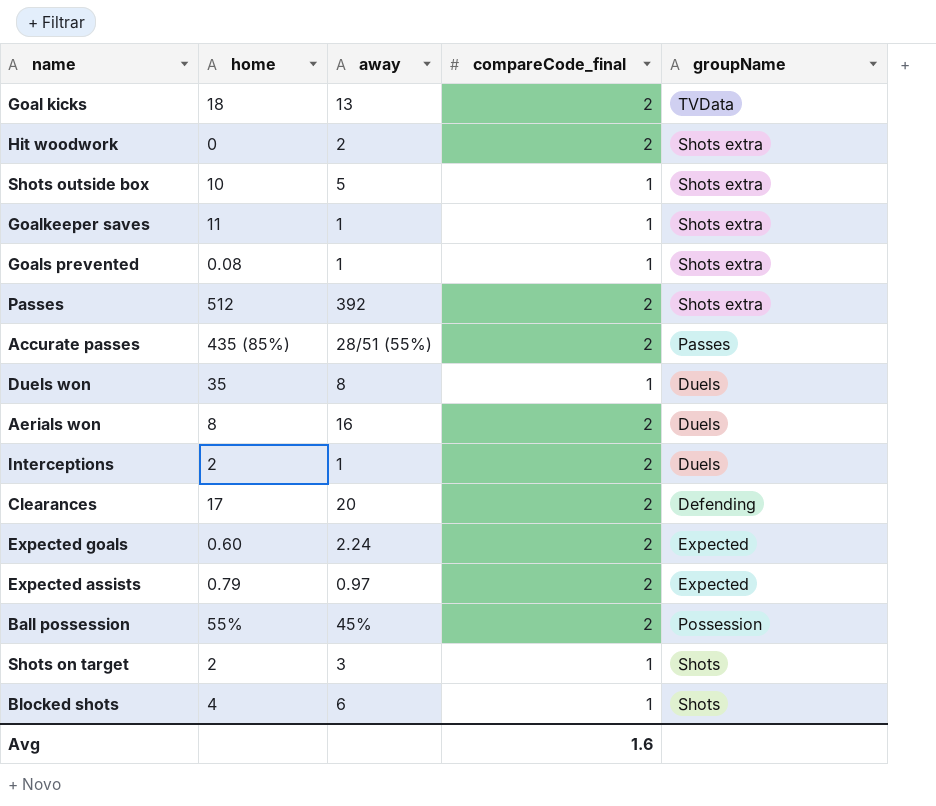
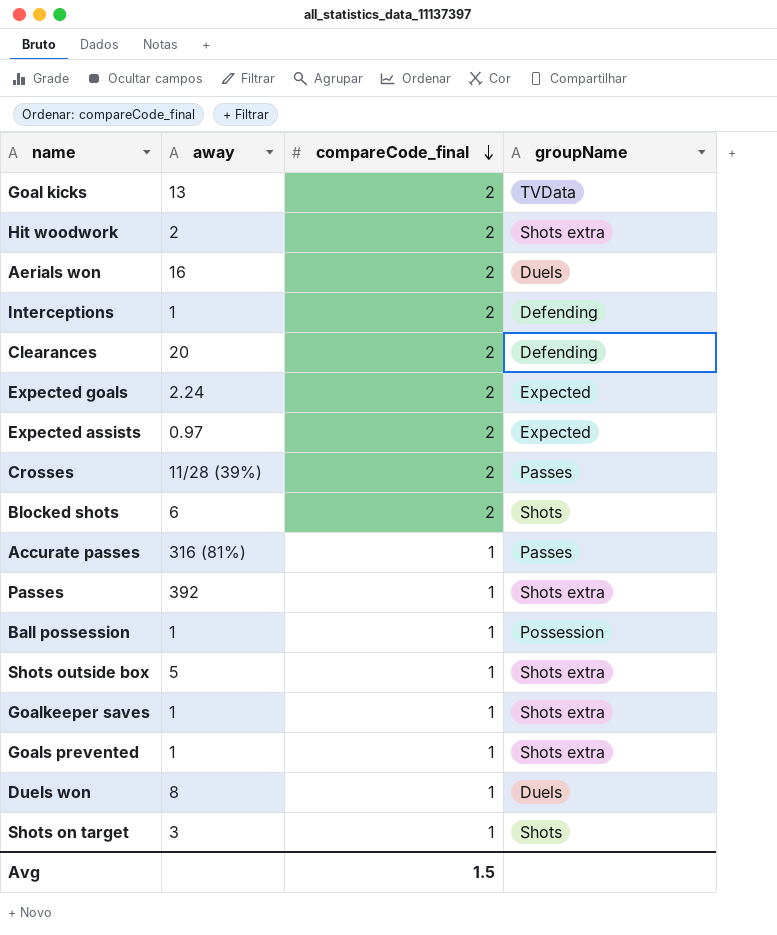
row order: none -> compareCode_final descending
column home | position: 2 -> none
Interceptions | groupName: Duels -> Defending
row Crosses: none -> 11/28 (39%) | 2 | Passes
Blocked shots | compareCode_final: 1 -> 2
Accurate passes | away: 28/51 (55%) -> 316 (81%)
Accurate passes | compareCode_final: 2 -> 1
Passes | compareCode_final: 2 -> 1
Ball possession | away: 45% -> 1
Ball possession | compareCode_final: 2 -> 1
Avg | compareCode_final: 1.6 -> 1.5

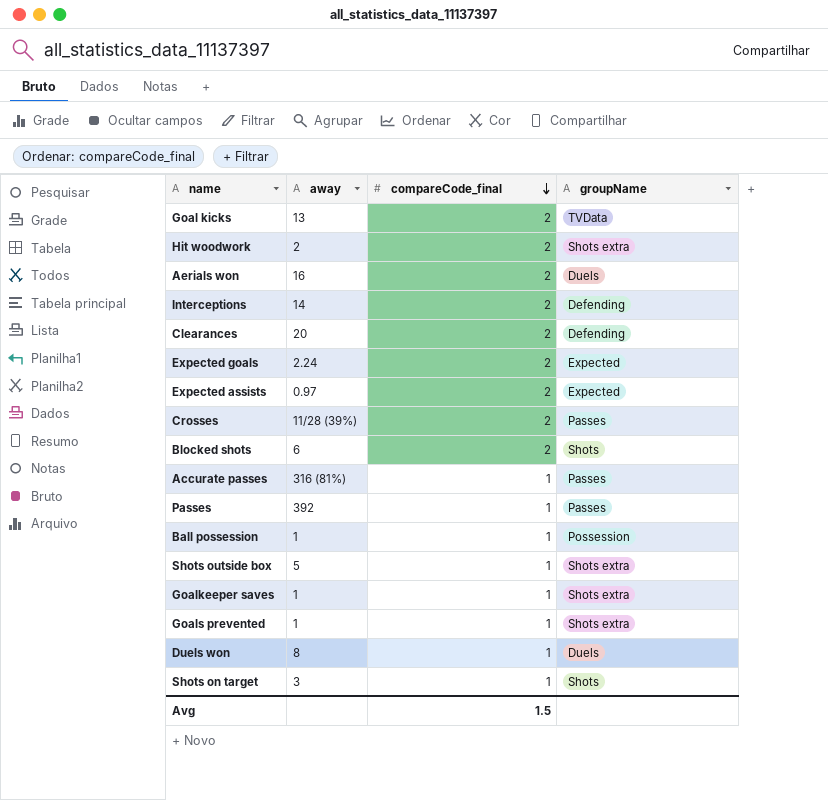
Interceptions | away: 1 -> 14
Passes | groupName: Shots extra -> Passes

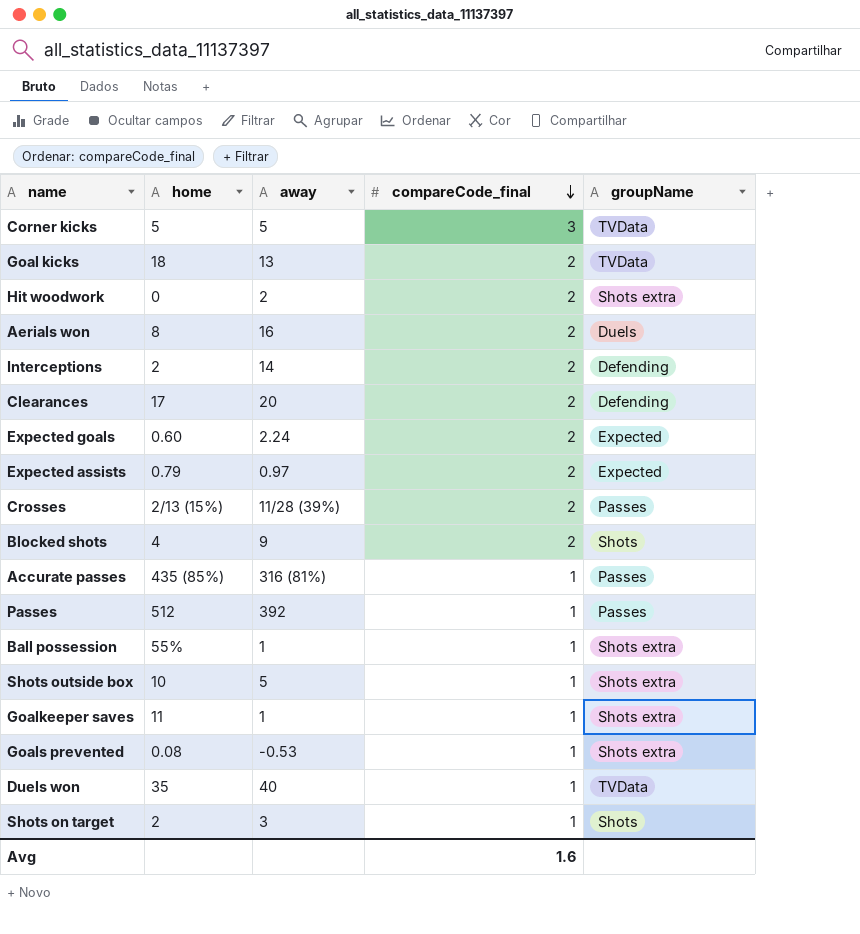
column home | position: none -> 2
row Corner kicks: none -> 5 | 5 | 3 | TVData
Blocked shots | away: 6 -> 9
Ball possession | groupName: Possession -> Shots extra
Goals prevented | away: 1 -> -0.53
Duels won | away: 8 -> 40
Duels won | groupName: Duels -> TVData
Avg | compareCode_final: 1.5 -> 1.6

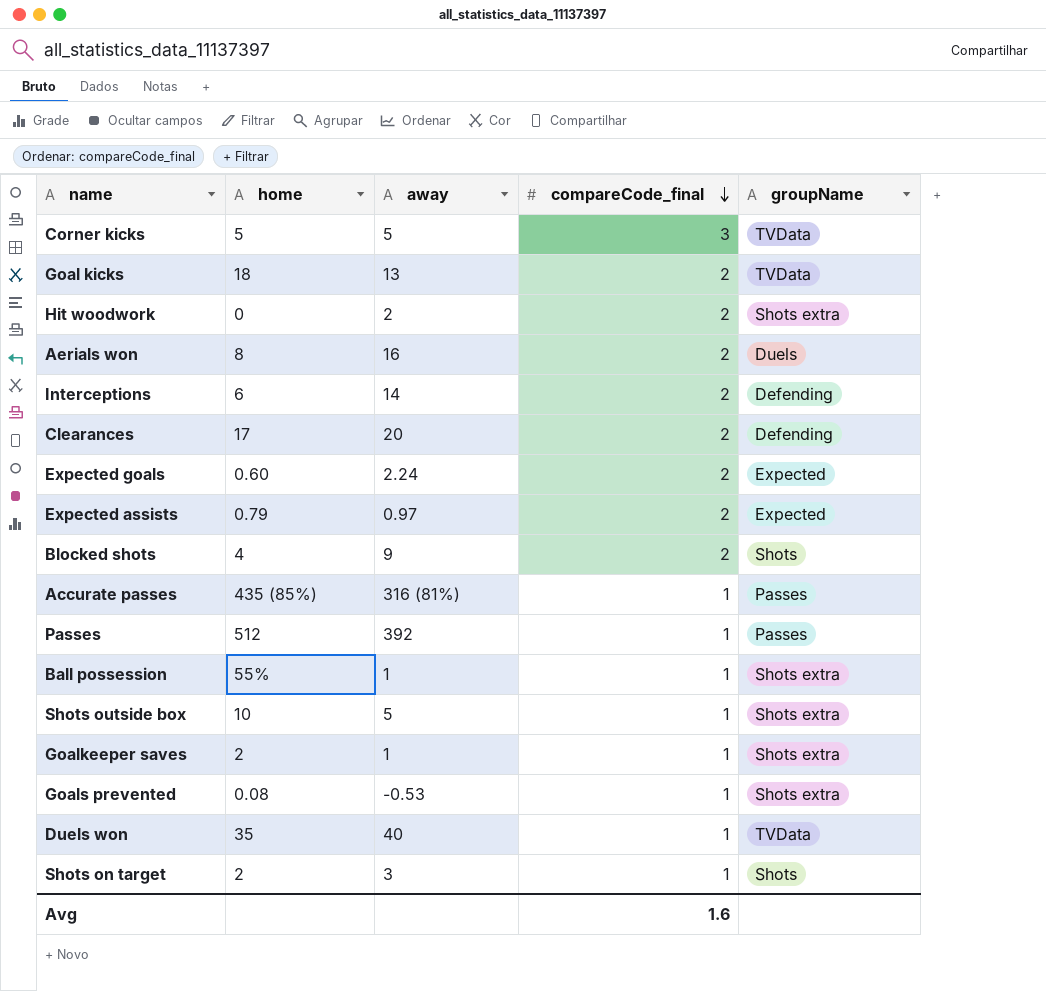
row Crosses: 2/13 (15%) | 11/28 (39%) | 2 | Passes -> none
Interceptions | home: 2 -> 6
Goalkeeper saves | home: 11 -> 2

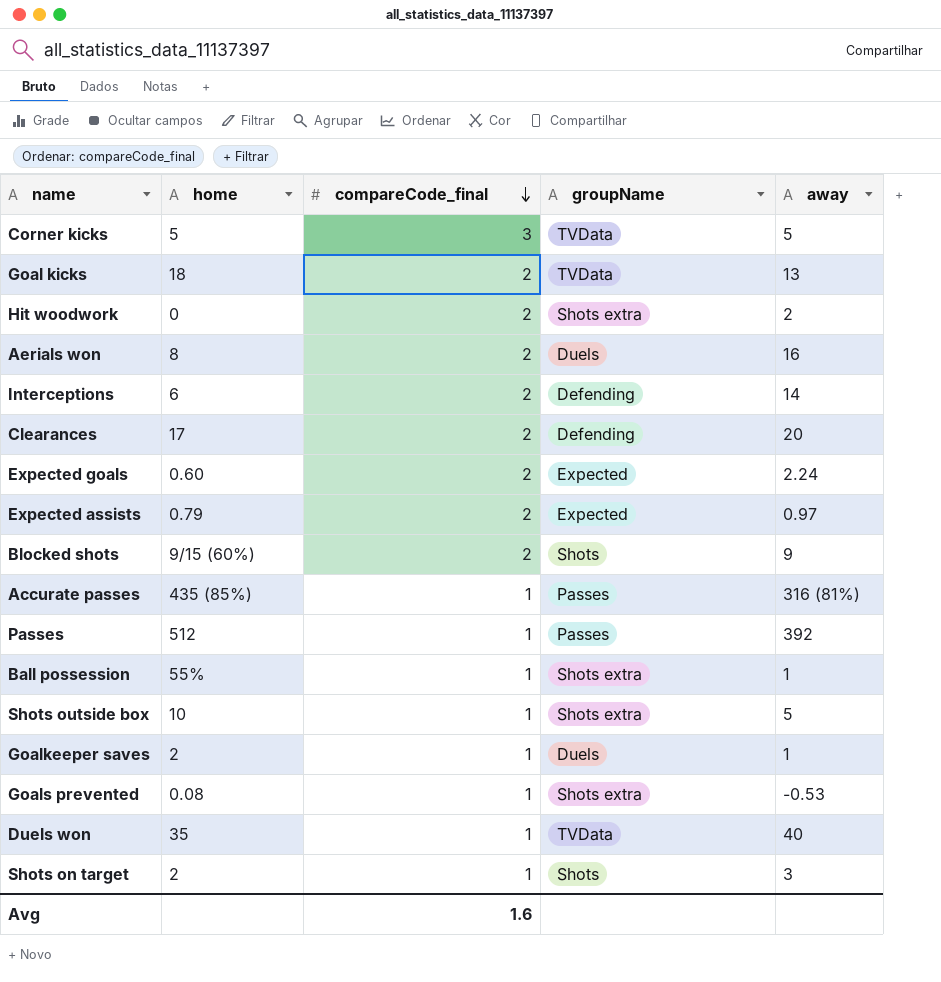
column away | position: 3 -> 5
Blocked shots | home: 4 -> 9/15 (60%)
Goalkeeper saves | groupName: Shots extra -> Duels

